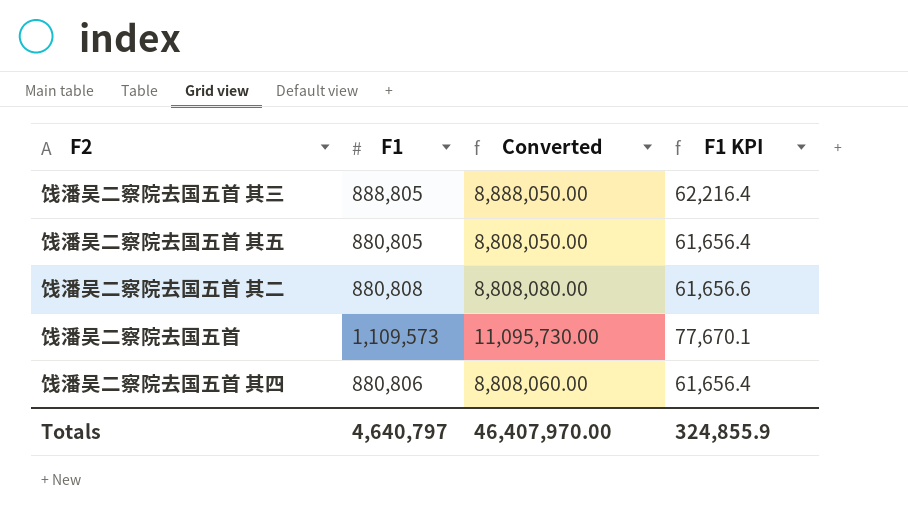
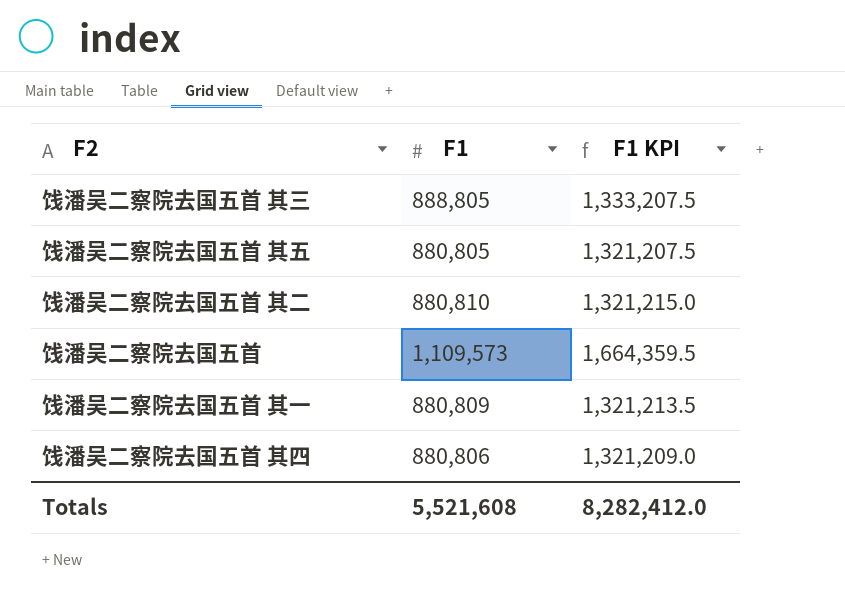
column Converted | formula: [F1] * 10 -> none
column F1 KPI | formula: [F1] * 0.07 -> [F1] * 1.5
饯潘吴二察院去国五首 其二 | F1: 880,808 -> 880,810
row 饯潘吴二察院去国五首 其一: none -> 880,809 | 1,321,213.5
Totals | F1: 4,640,797 -> 5,521,608
Totals | F1 KPI: 324,855.9 -> 8,282,412.0

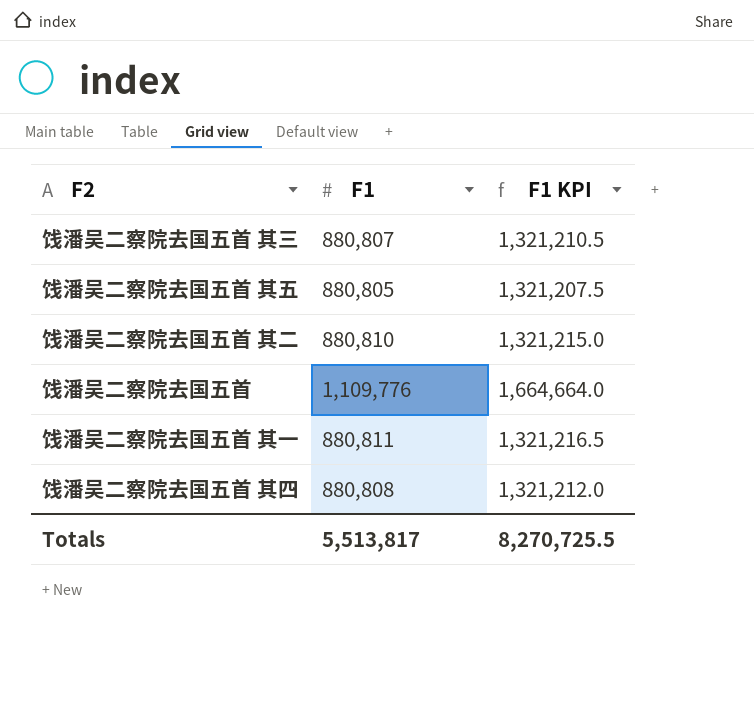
饯潘吴二察院去国五首 其三 | F1: 888,805 -> 880,807
饯潘吴二察院去国五首 其三 | F1 KPI: 1,333,207.5 -> 1,321,210.5
饯潘吴二察院去国五首 | F1: 1,109,573 -> 1,109,776
饯潘吴二察院去国五首 | F1 KPI: 1,664,359.5 -> 1,664,664.0
饯潘吴二察院去国五首 其一 | F1: 880,809 -> 880,811
饯潘吴二察院去国五首 其一 | F1 KPI: 1,321,213.5 -> 1,321,216.5
饯潘吴二察院去国五首 其四 | F1: 880,806 -> 880,808
饯潘吴二察院去国五首 其四 | F1 KPI: 1,321,209.0 -> 1,321,212.0
Totals | F1: 5,521,608 -> 5,513,817
Totals | F1 KPI: 8,282,412.0 -> 8,270,725.5

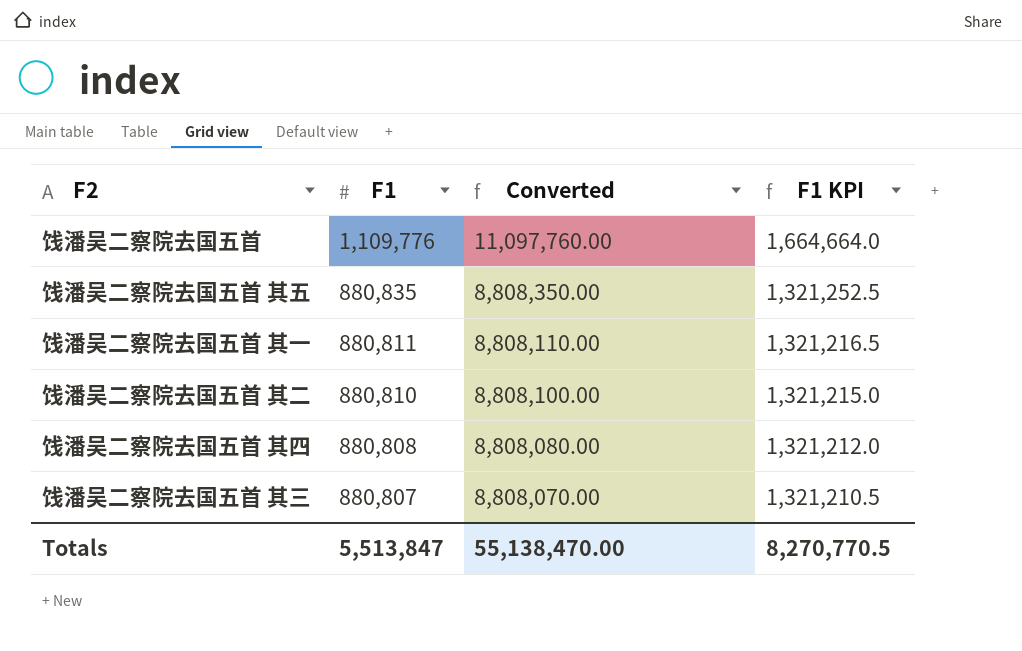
row order: none -> F1 descending
column Converted | formula: none -> [F1] * 10
饯潘吴二察院去国五首 其五 | F1: 880,805 -> 880,835
饯潘吴二察院去国五首 其五 | F1 KPI: 1,321,207.5 -> 1,321,252.5
Totals | F1: 5,513,817 -> 5,513,847
Totals | F1 KPI: 8,270,725.5 -> 8,270,770.5

